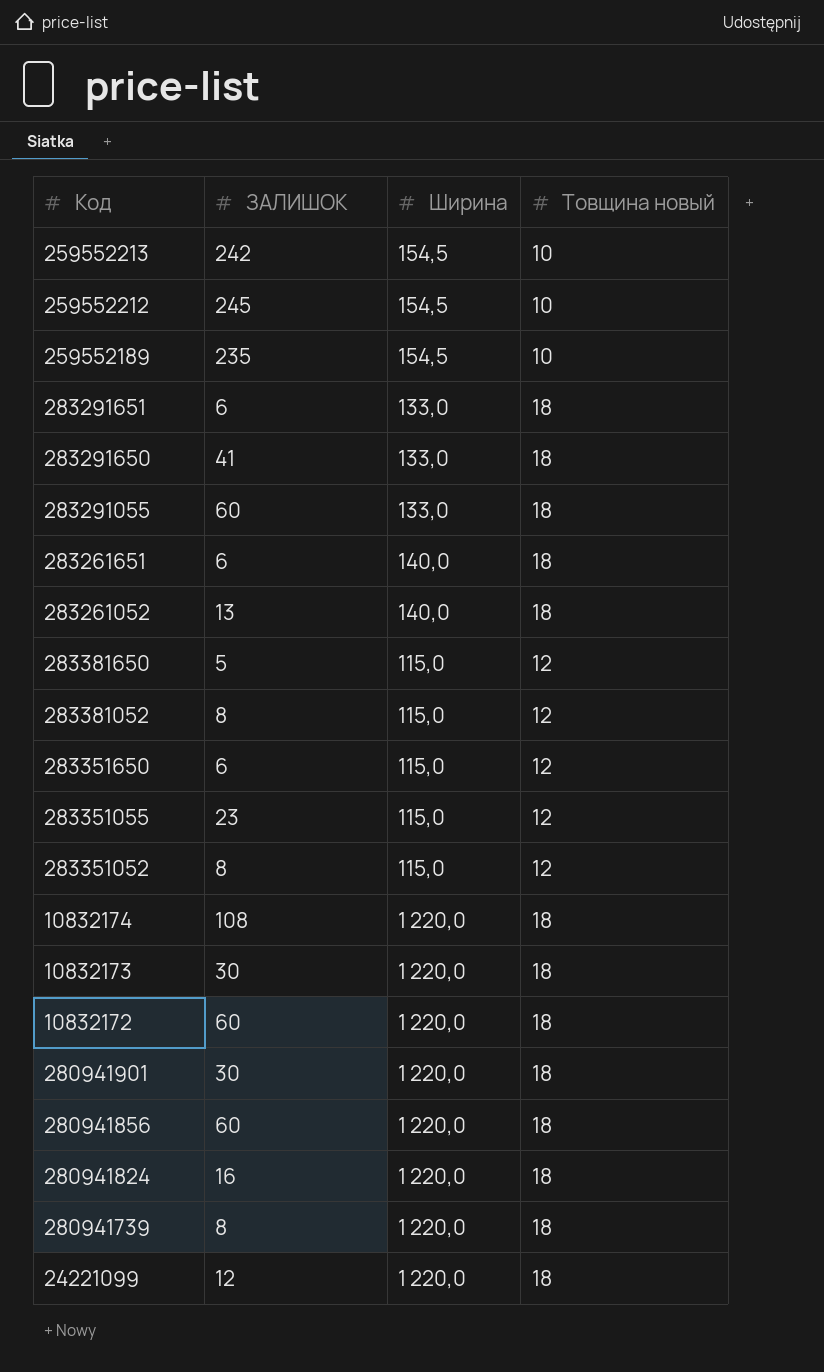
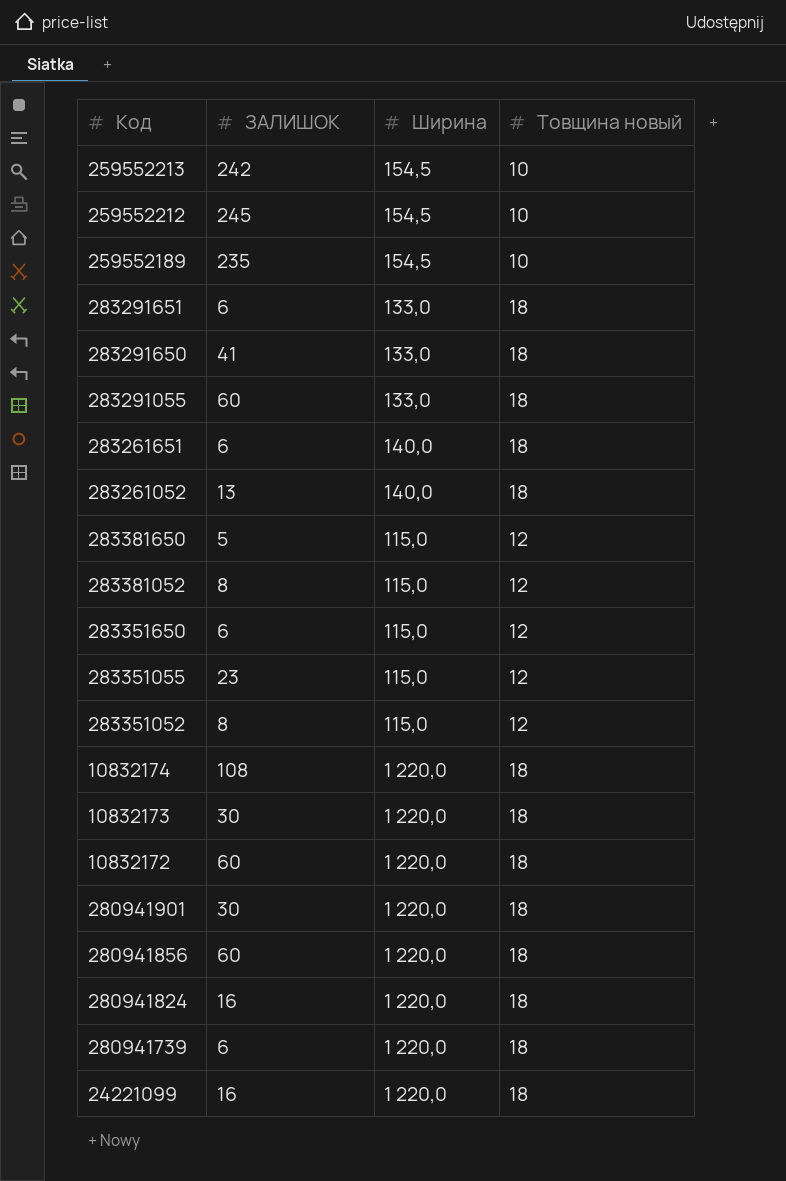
280941739 | ЗАЛИШОК: 8 -> 6
24221099 | ЗАЛИШОК: 12 -> 16

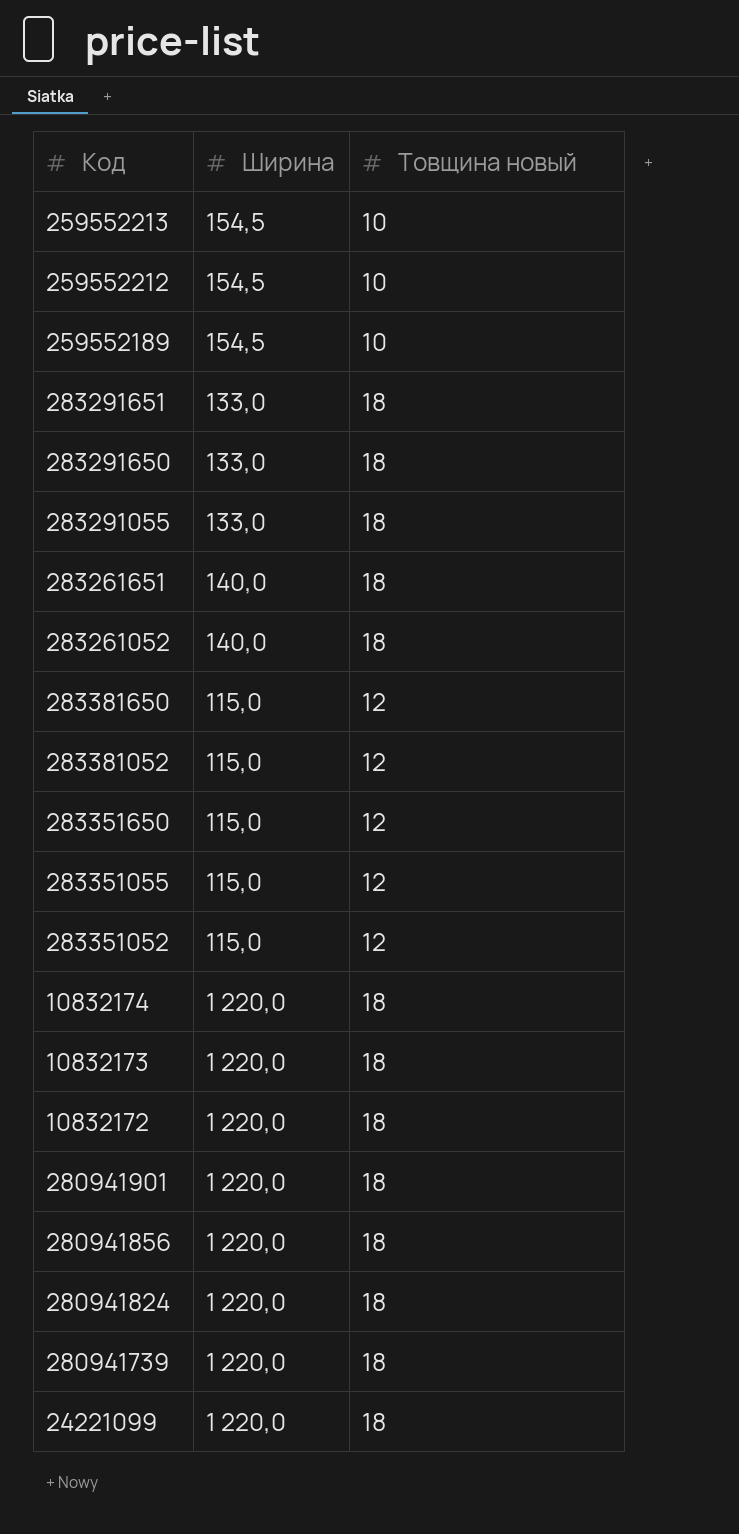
column ЗАЛИШОК | position: 2 -> none

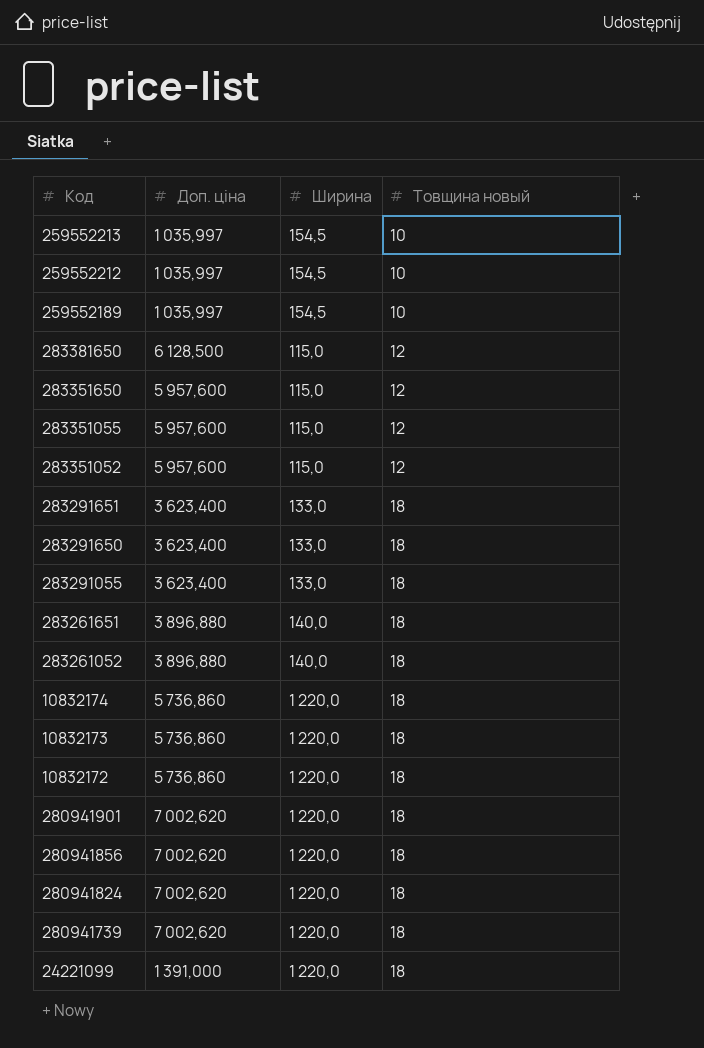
row order: none -> Товщина новый ascending
column Доп. ціна | position: none -> 2
row 283381052: 115,0 | 12 -> none

